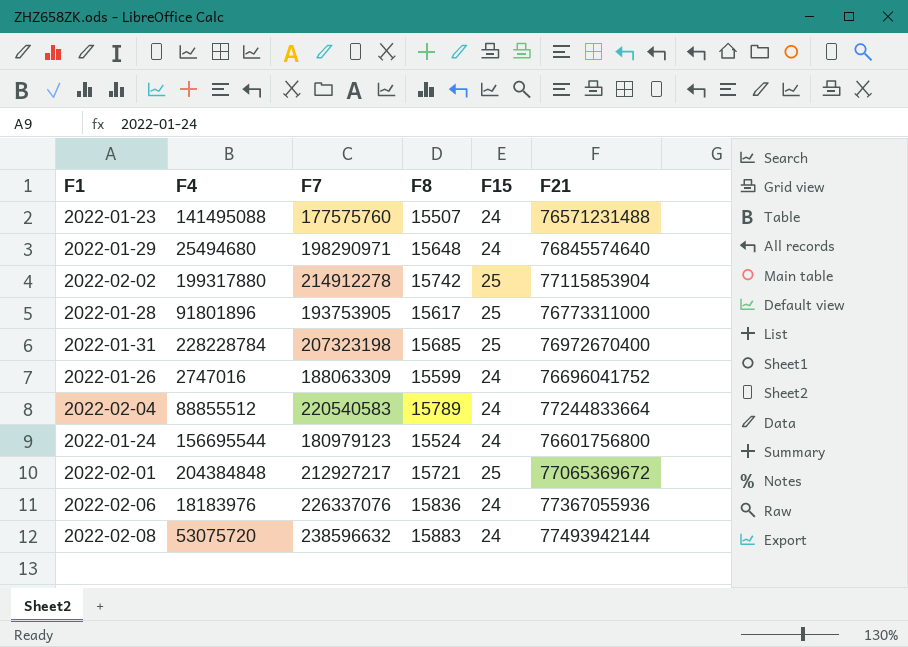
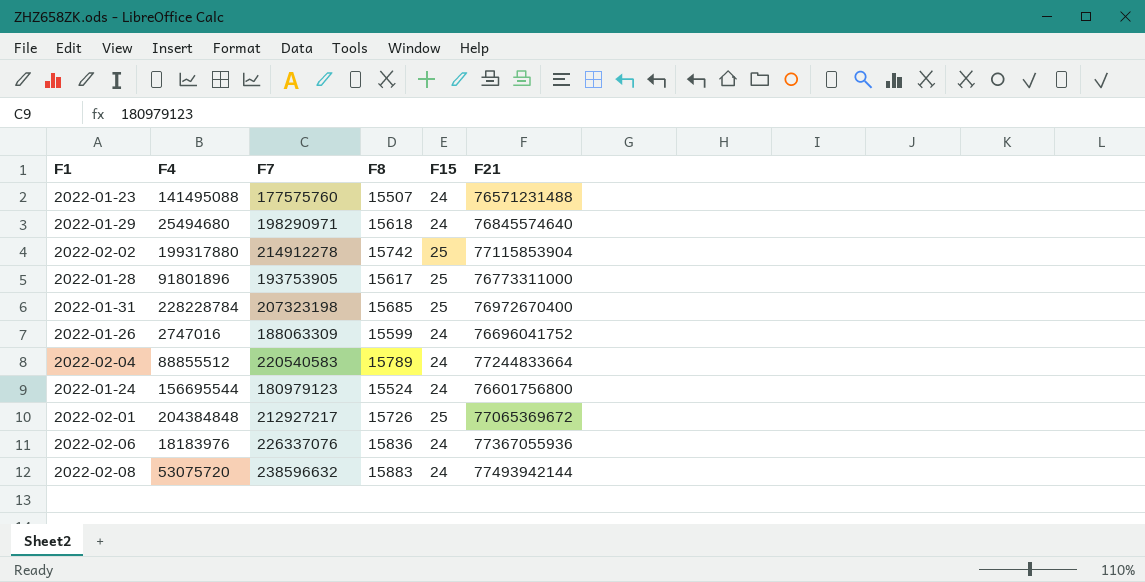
2022-01-29 | F8: 15648 -> 15618
2022-02-01 | F8: 15721 -> 15726

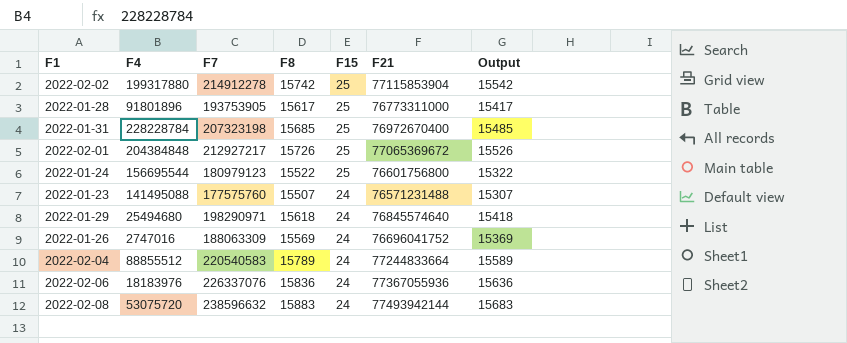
row order: none -> F15 descending
column Output | formula: none -> [F8] - 200
2022-01-24 | F8: 15524 -> 15522
2022-01-24 | F15: 24 -> 25
2022-01-26 | F8: 15599 -> 15569

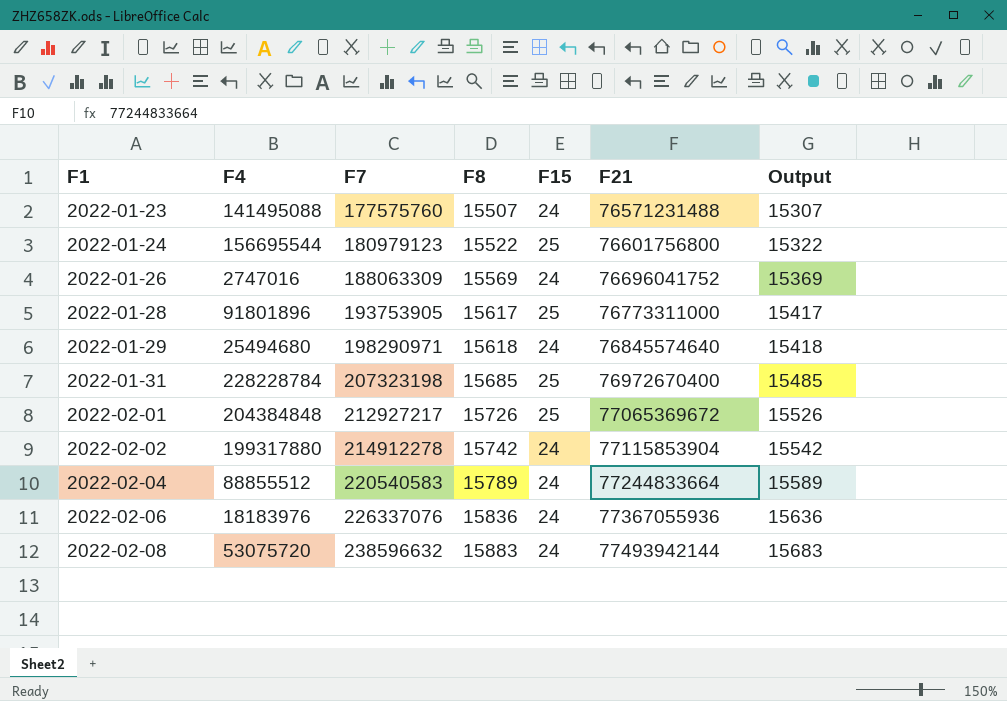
row order: F15 descending -> F1 ascending
2022-02-02 | F15: 25 -> 24

